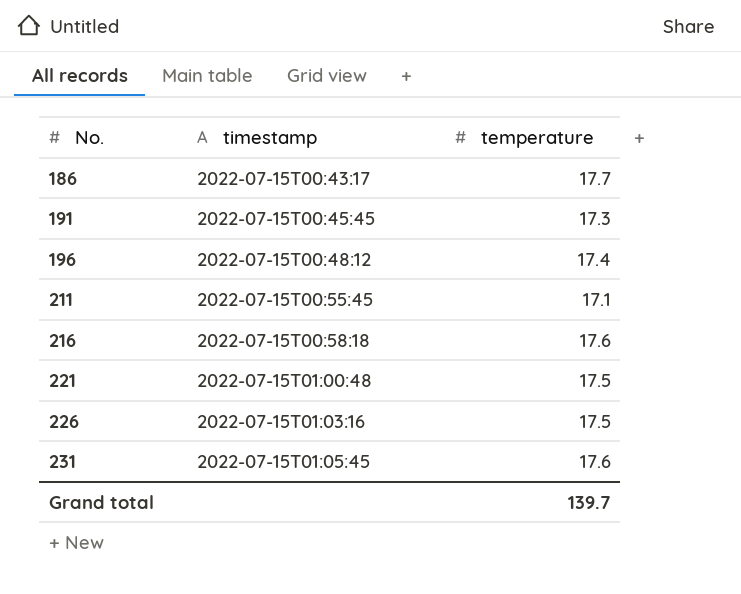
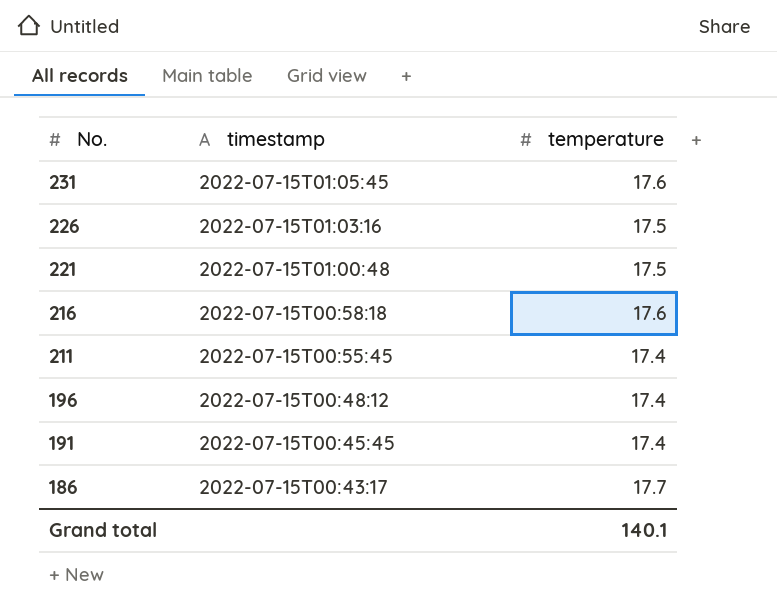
row order: No. ascending -> No. descending
211 | temperature: 17.1 -> 17.4
191 | temperature: 17.3 -> 17.4
Grand total | temperature: 139.7 -> 140.1

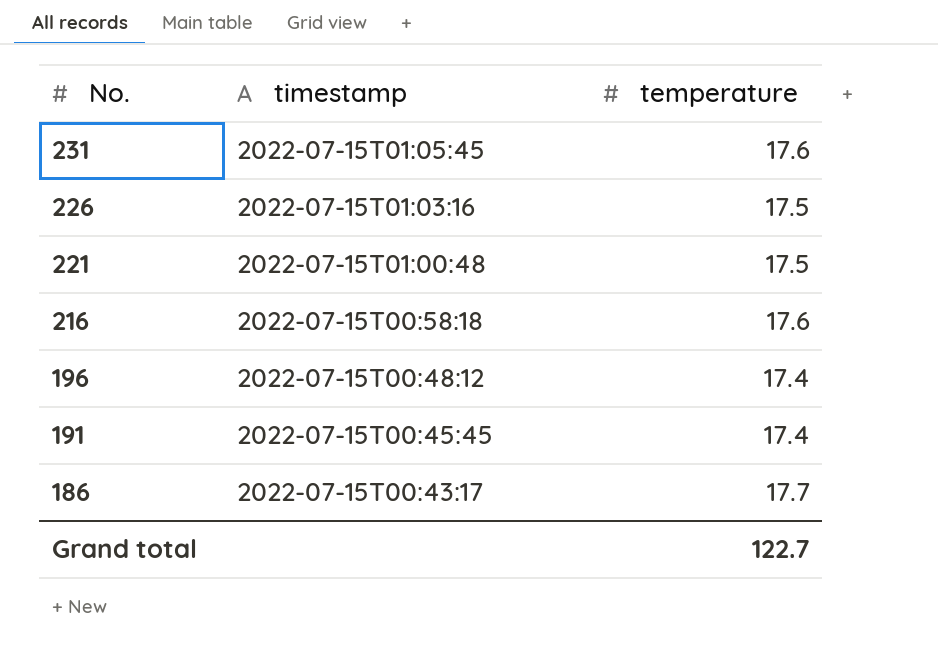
row 211: 2022-07-15T00:55:45 | 17.4 -> none
Grand total | temperature: 140.1 -> 122.7

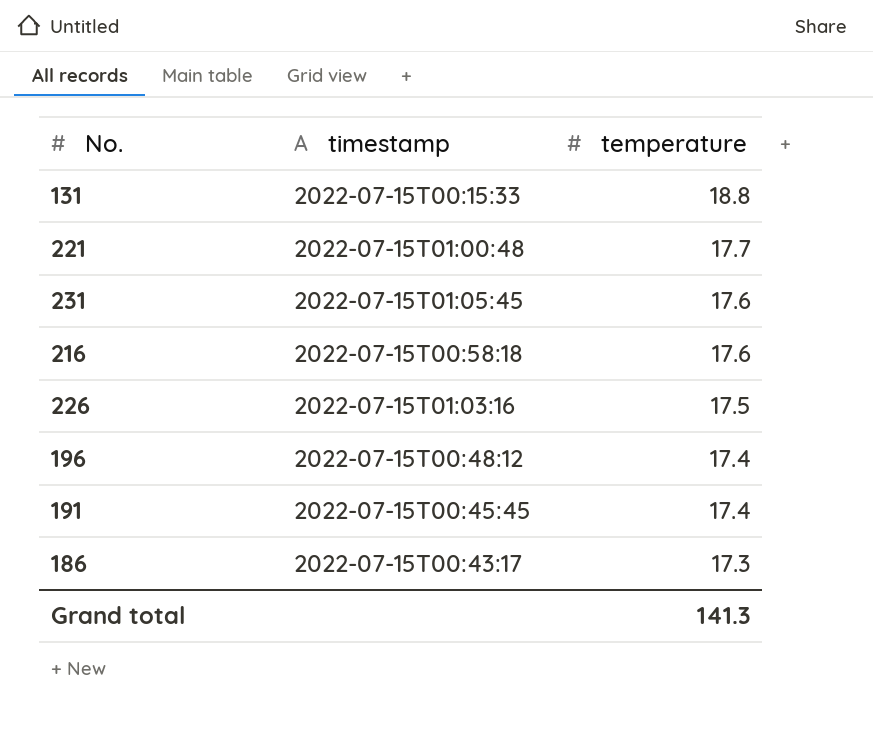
row order: No. descending -> temperature descending
row 131: none -> 2022-07-15T00:15:33 | 18.8
221 | temperature: 17.5 -> 17.7
186 | temperature: 17.7 -> 17.3
Grand total | temperature: 122.7 -> 141.3

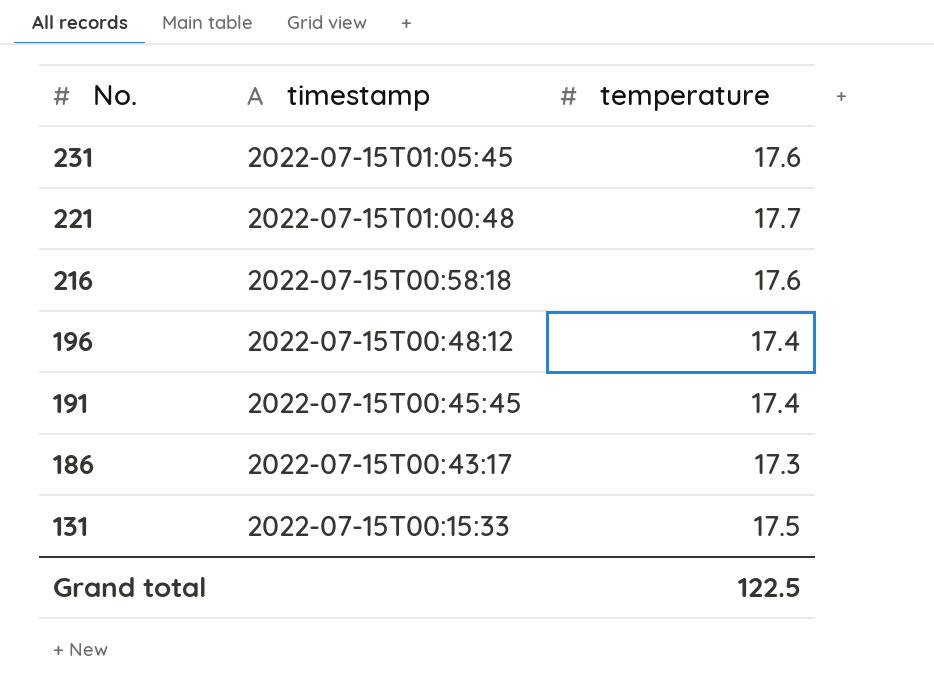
row order: temperature descending -> No. descending
row 226: 2022-07-15T01:03:16 | 17.5 -> none
131 | temperature: 18.8 -> 17.5
Grand total | temperature: 141.3 -> 122.5

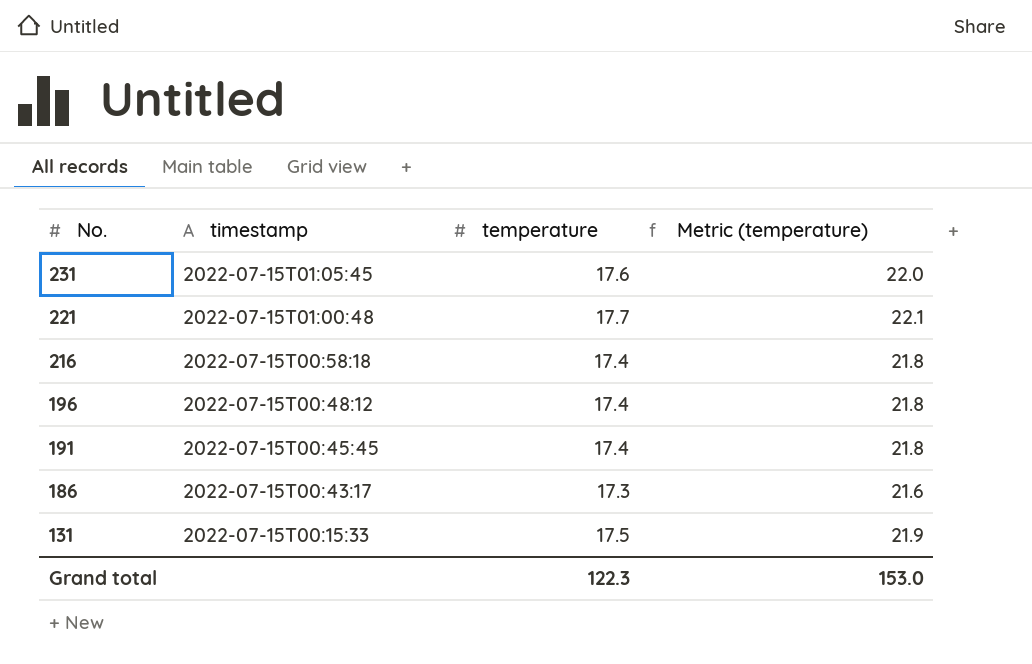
column Metric (temperature) | formula: none -> [temperature] * 1.25
216 | temperature: 17.6 -> 17.4
Grand total | temperature: 122.5 -> 122.3

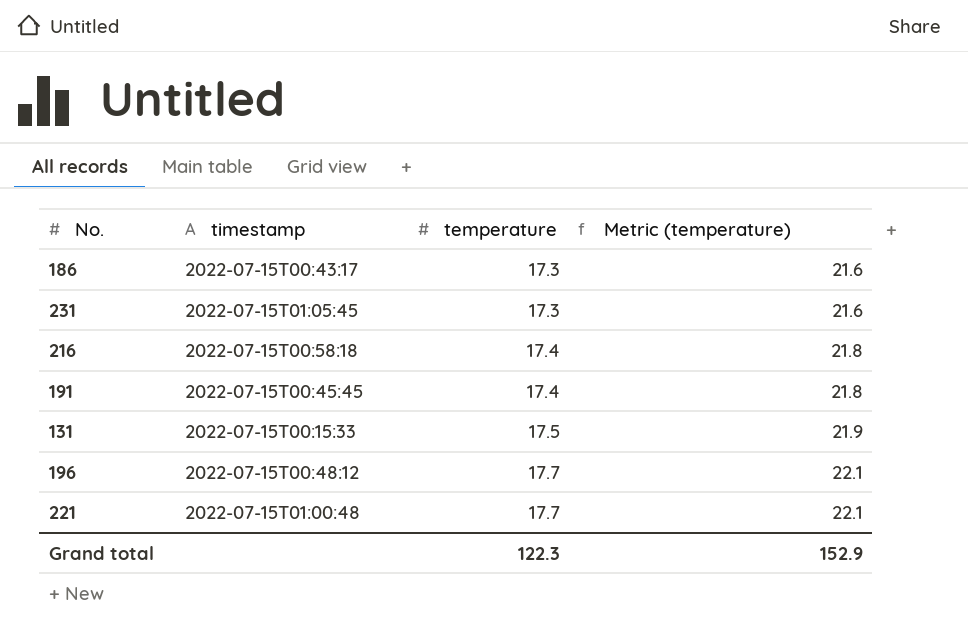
row order: No. descending -> temperature ascending
231 | temperature: 17.6 -> 17.3
231 | Metric (temperature): 22.0 -> 21.6
196 | temperature: 17.4 -> 17.7
196 | Metric (temperature): 21.8 -> 22.1
Grand total | Metric (temperature): 153.0 -> 152.9

